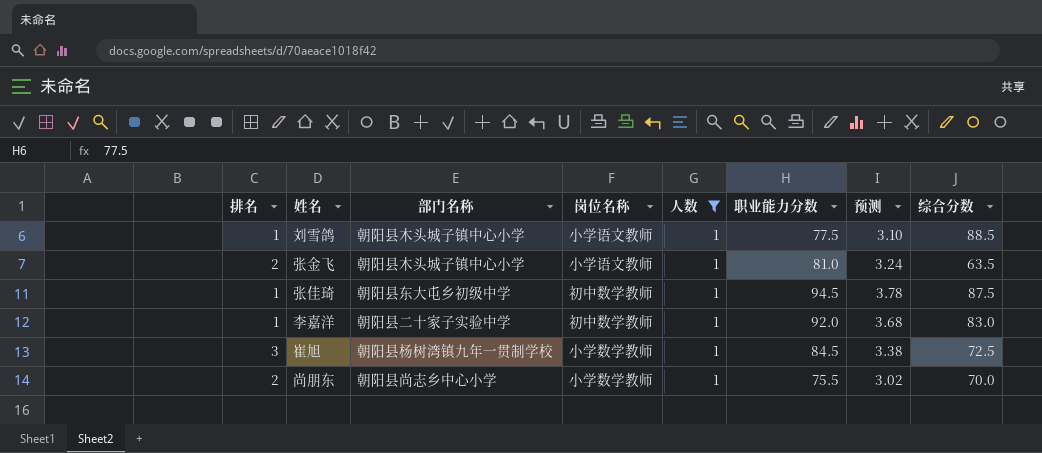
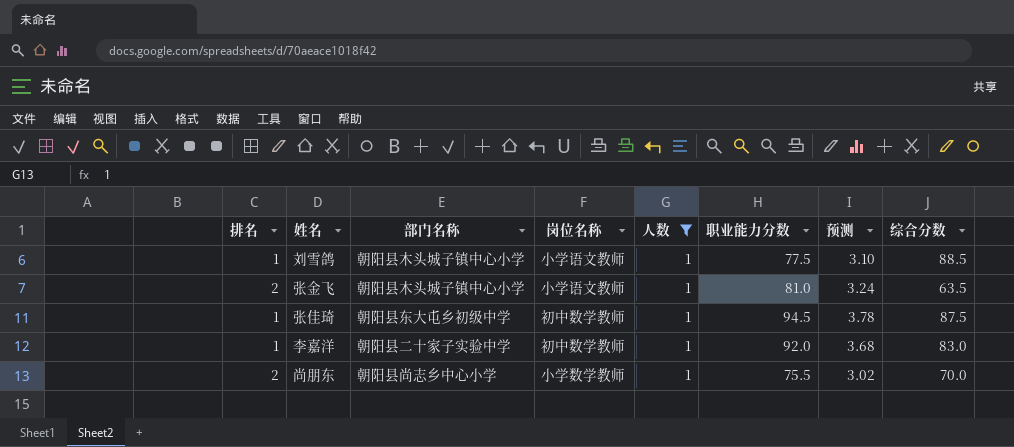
row 崔旭: 3 | 朝阳县杨树湾镇九年一贯制学校 | 小学数学教师 | 1 | 84.5 | 3.38 | 72.5 -> none

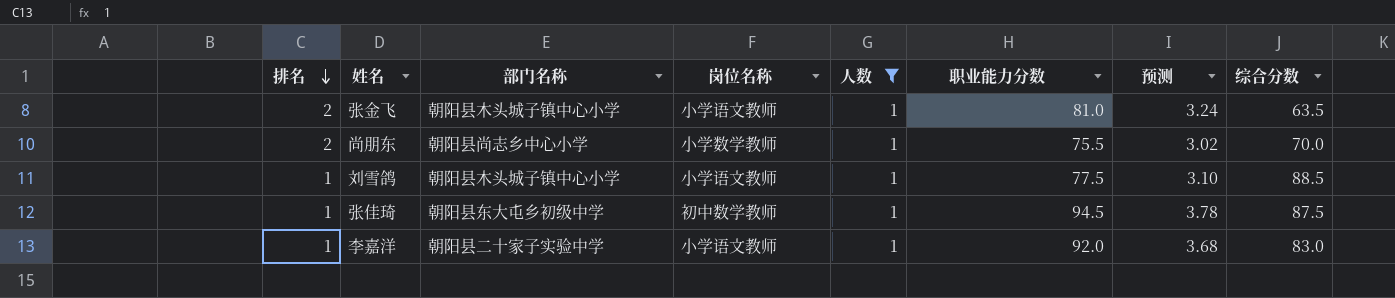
row order: none -> 排名 descending
李嘉洋 | 岗位名称: 初中数学教师 -> 小学语文教师

